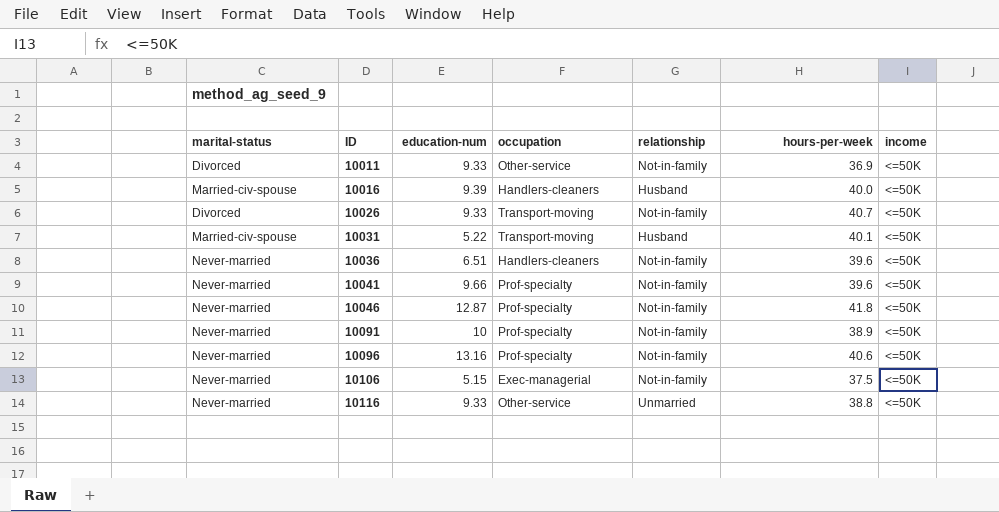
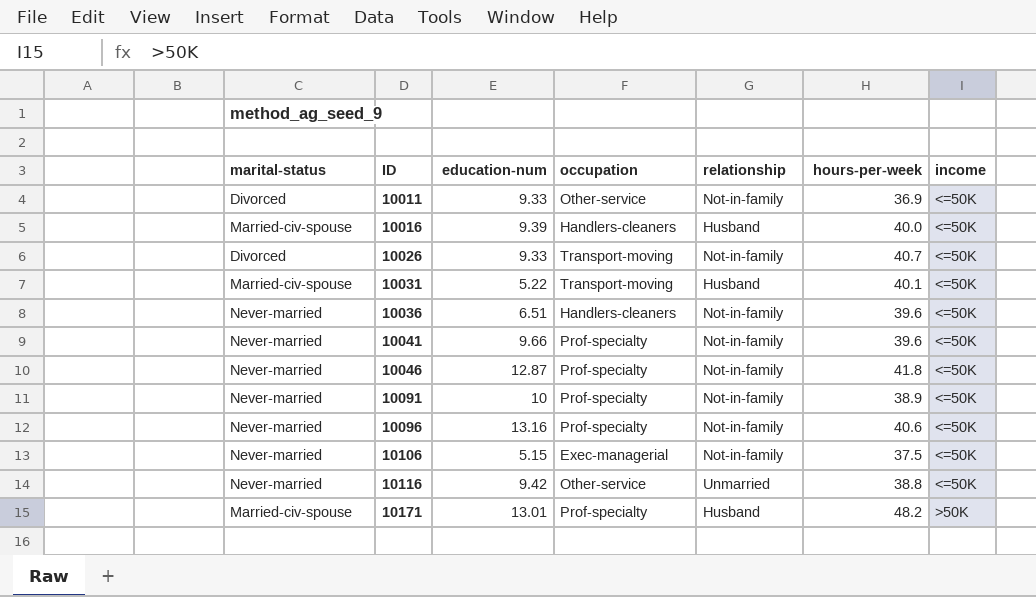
10116 | education-num: 9.33 -> 9.42
row 10171: none -> Married-civ-spouse | 13.01 | Prof-specialty | Husband | 48.2 | >50K

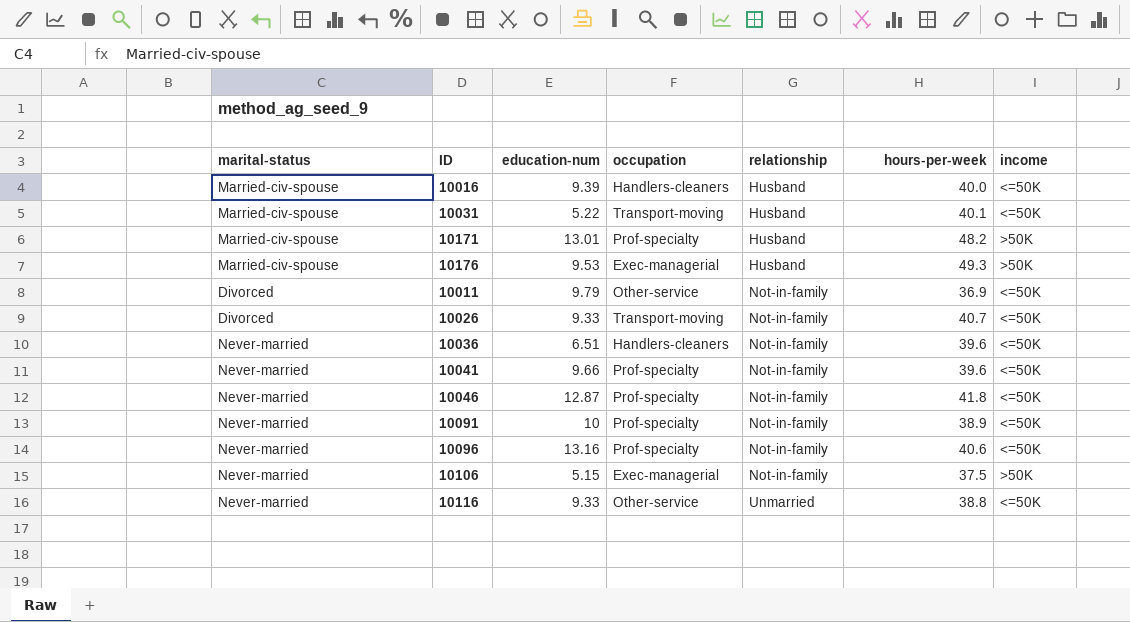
row order: ID ascending -> relationship ascending
row 10176: none -> Married-civ-spouse | 9.53 | Exec-managerial | Husband | 49.3 | >50K
10011 | education-num: 9.33 -> 9.79
10106 | income: <=50K -> >50K
10116 | education-num: 9.42 -> 9.33

